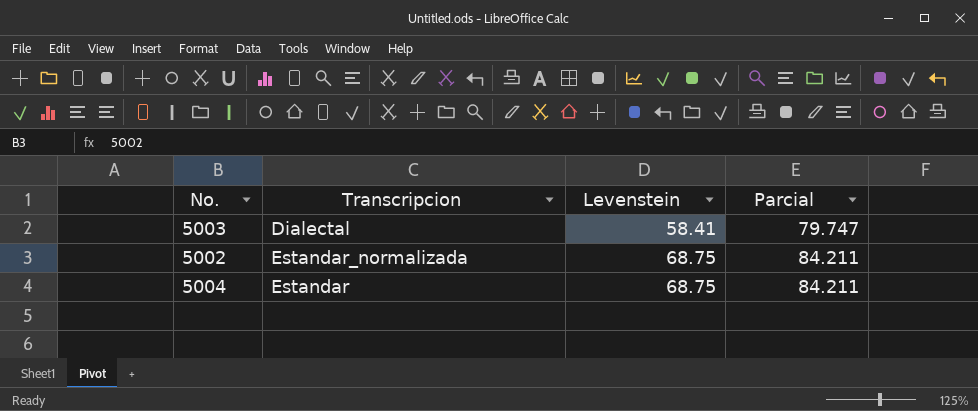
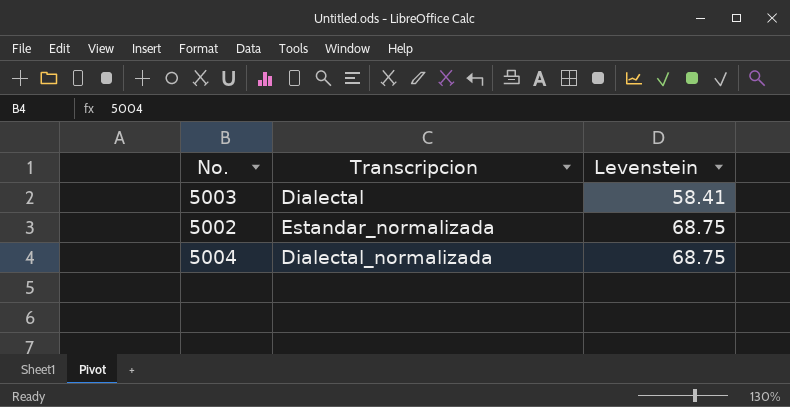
column Parcial | position: 4 -> none
5004 | Transcripcion: Estandar -> Dialectal_normalizada

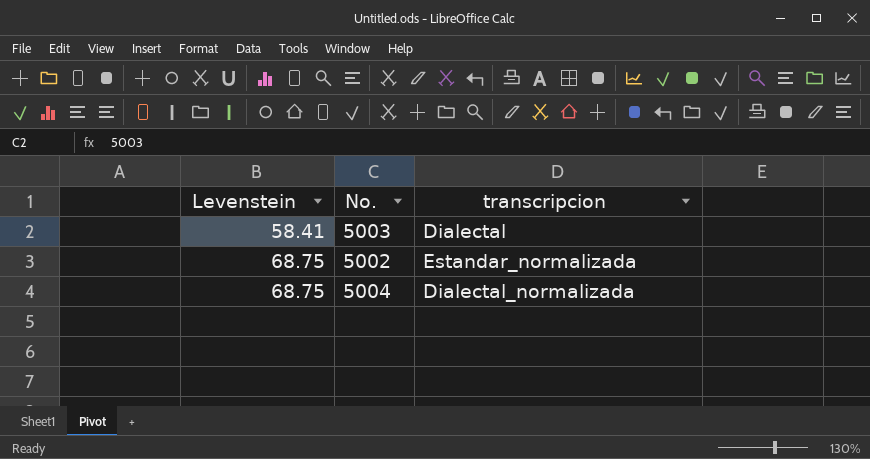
column Levenstein | position: 3 -> 1
column name: Transcripcion -> transcripcion

